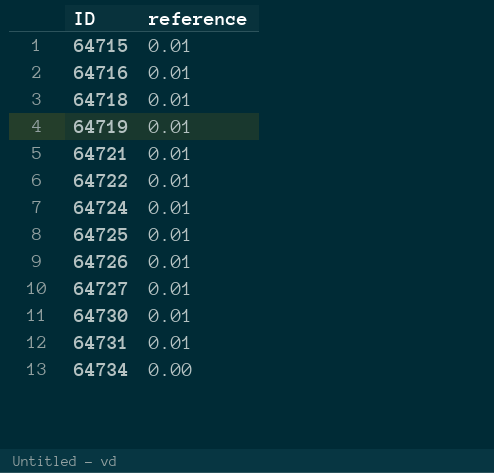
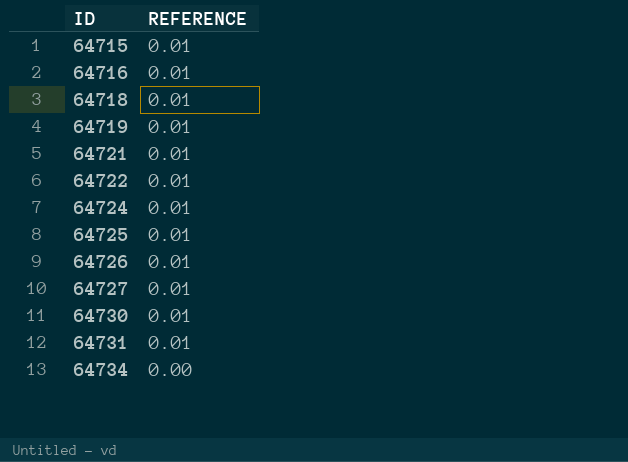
column name: reference -> REFERENCE

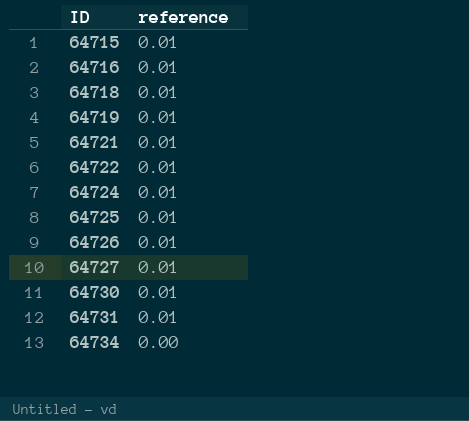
column name: REFERENCE -> reference

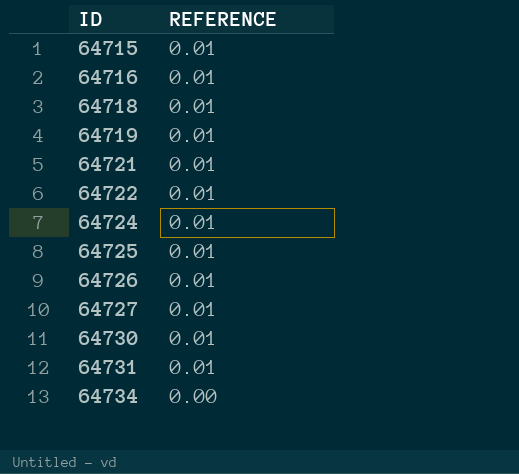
column name: reference -> REFERENCE

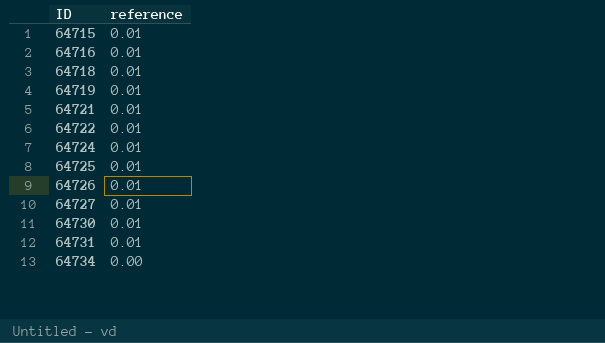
column name: REFERENCE -> reference

